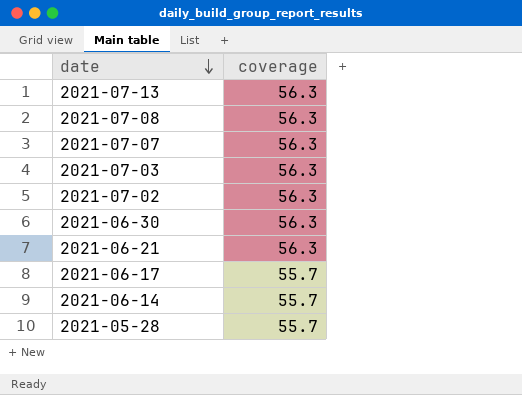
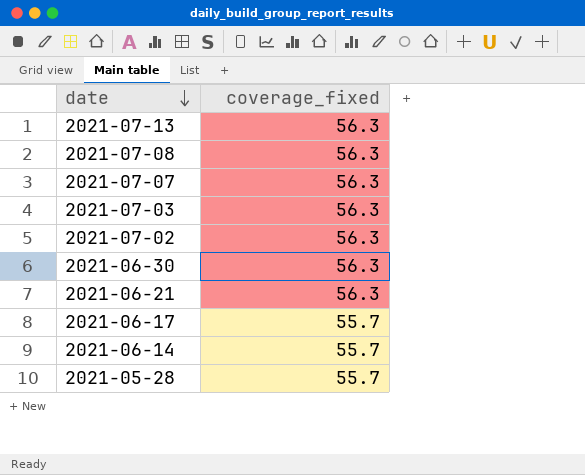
column name: coverage -> coverage_fixed

